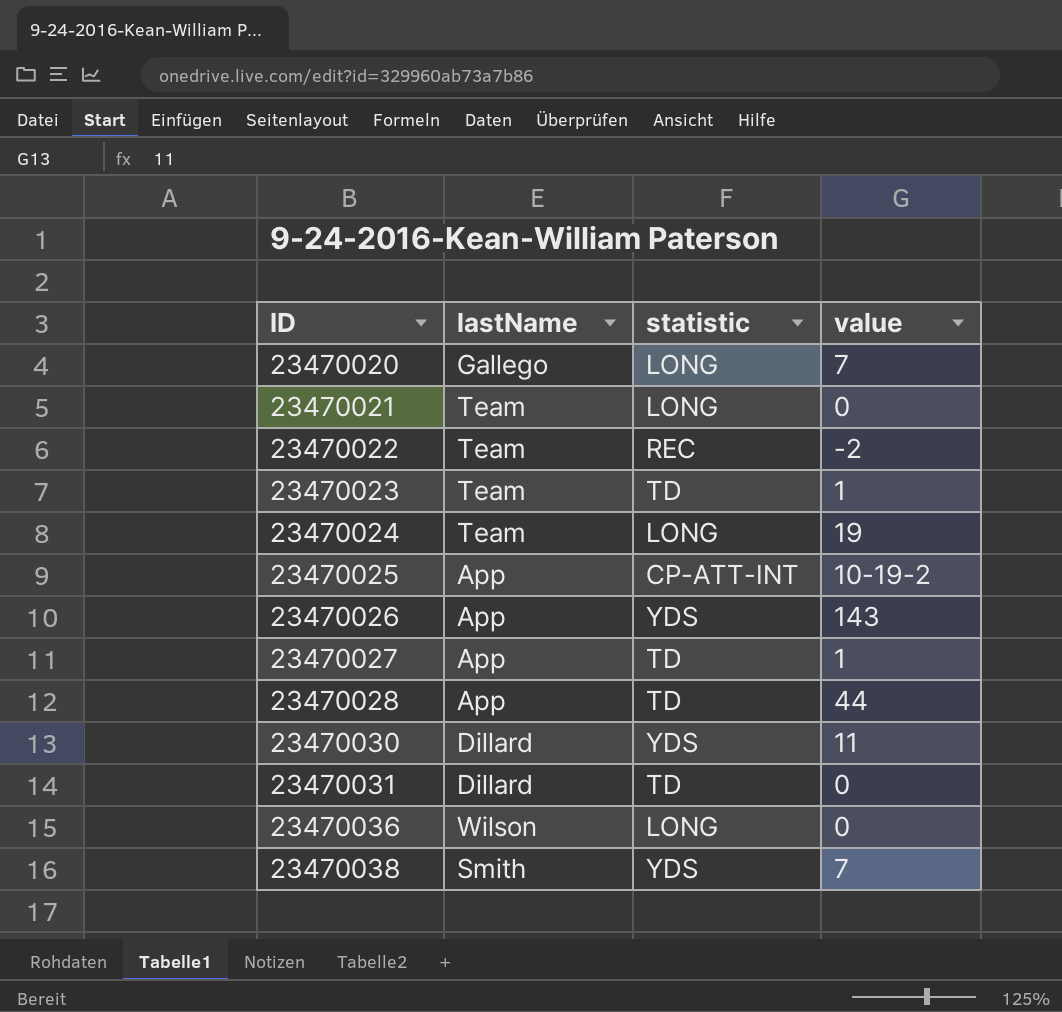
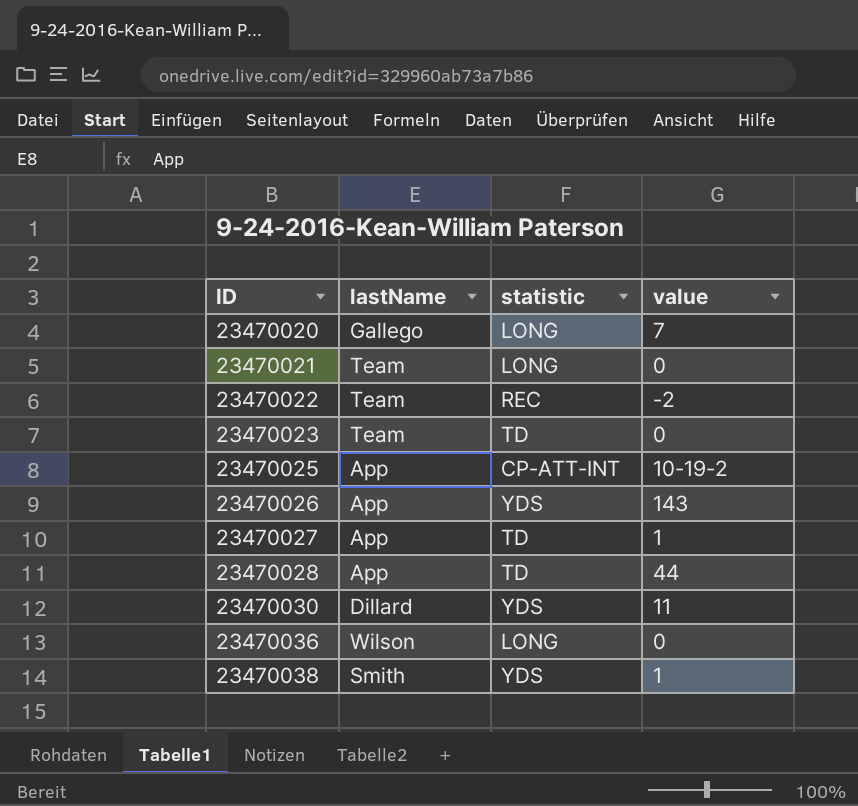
row 23470024: Team | LONG | 19 -> none
row 23470031: Dillard | TD | 0 -> none
23470023 | value: 1 -> 0
23470038 | value: 7 -> 1

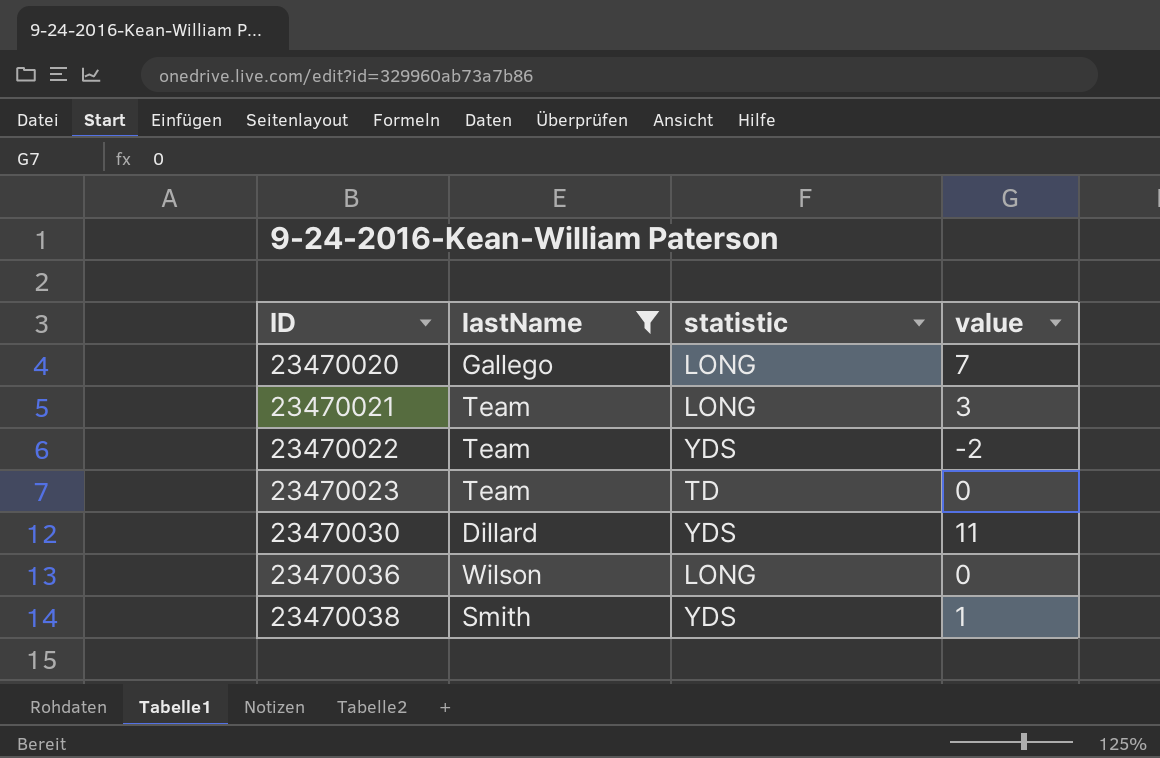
filter: none -> lastName != App
23470021 | value: 0 -> 3
23470022 | statistic: REC -> YDS

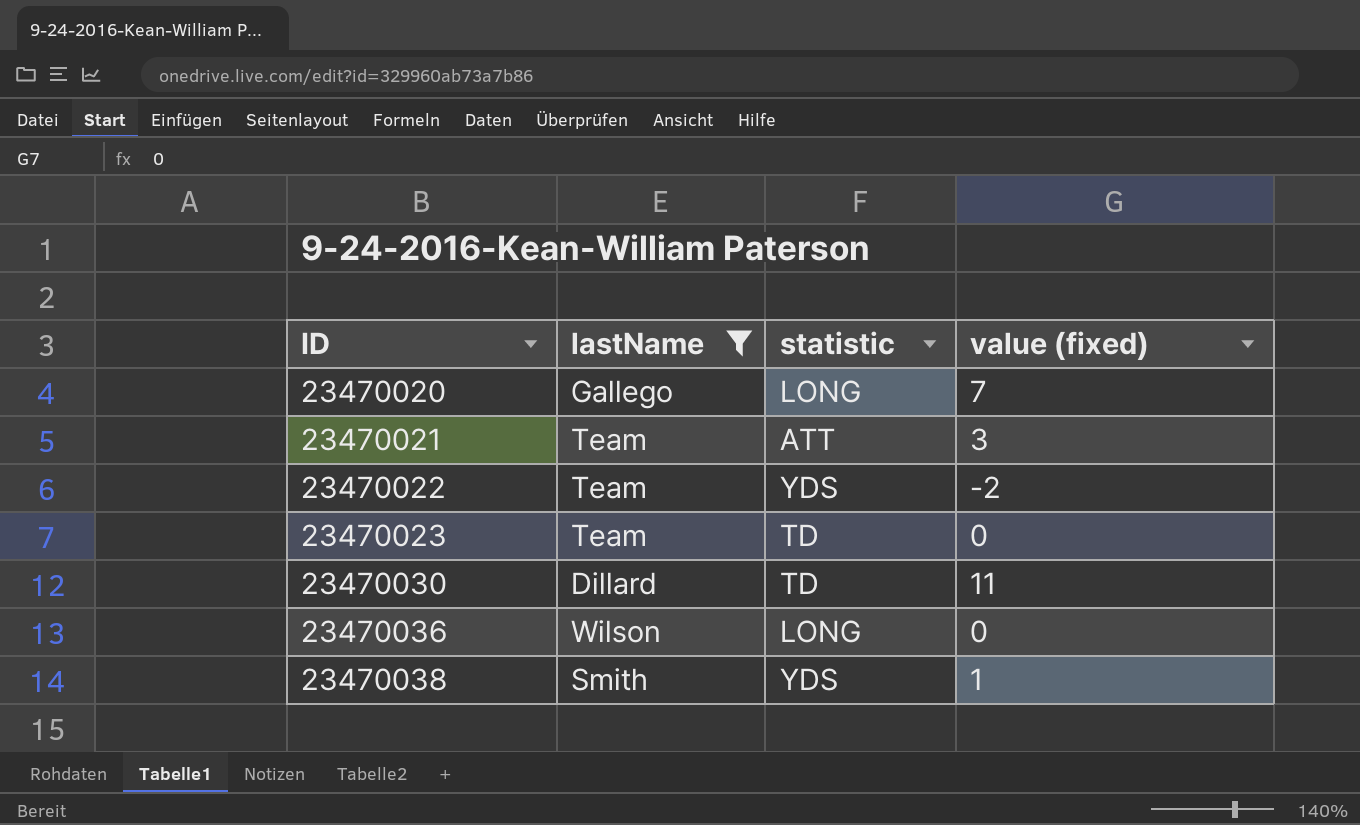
column name: value -> value (fixed)
23470021 | statistic: LONG -> ATT
23470030 | statistic: YDS -> TD

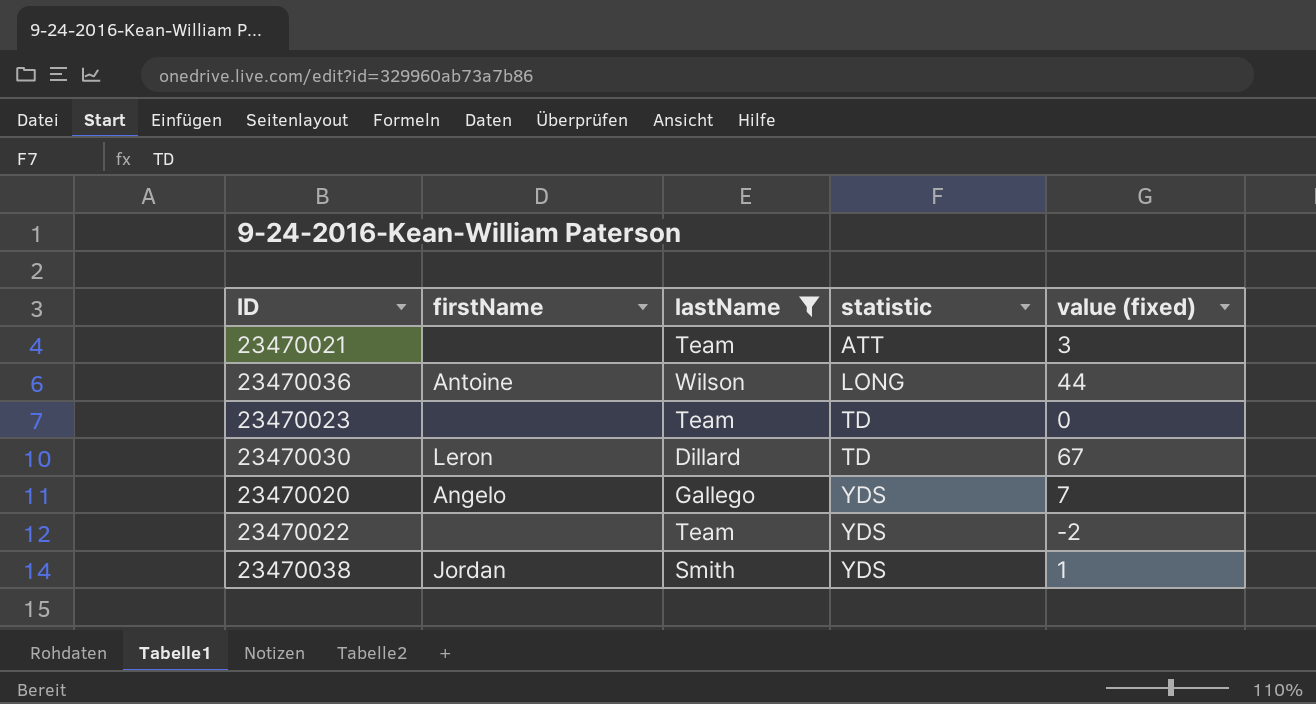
row order: ID ascending -> statistic ascending
column firstName | position: none -> 2
23470036 | value (fixed): 0 -> 44
23470030 | value (fixed): 11 -> 67
23470020 | statistic: LONG -> YDS

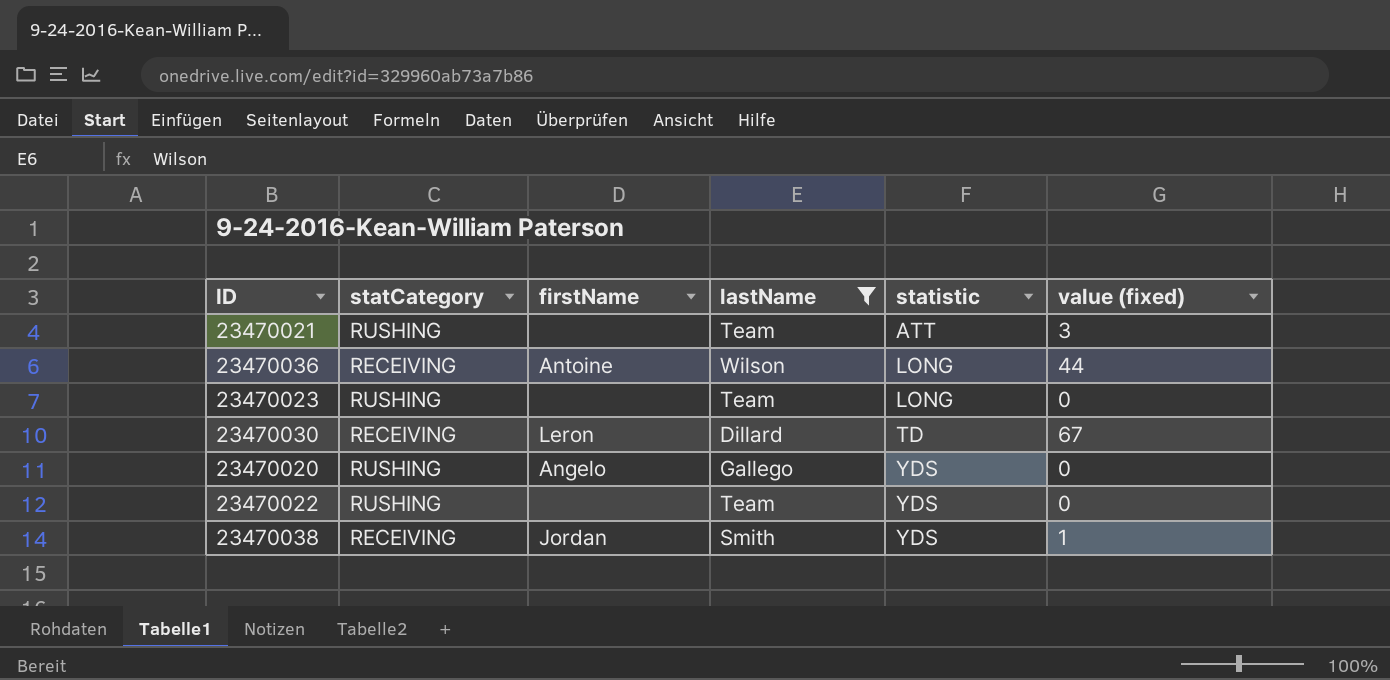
column statCategory | position: none -> 2
23470023 | statistic: TD -> LONG
23470020 | value (fixed): 7 -> 0
23470022 | value (fixed): -2 -> 0

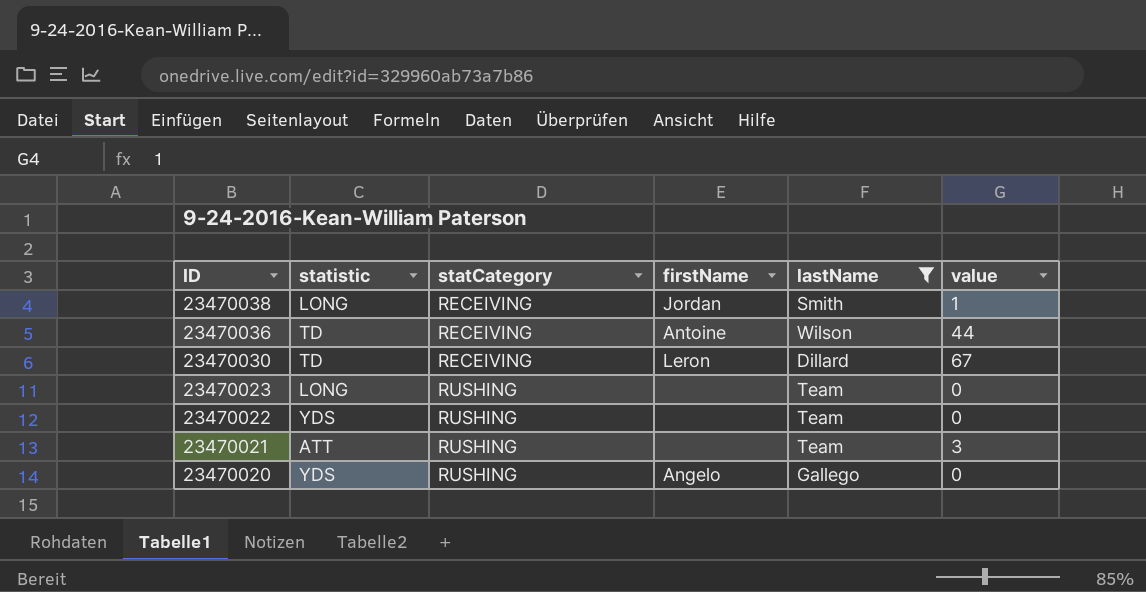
row order: statistic ascending -> ID descending
column statistic | position: 5 -> 2
column name: value (fixed) -> value
23470038 | statistic: YDS -> LONG
23470036 | statistic: LONG -> TD

